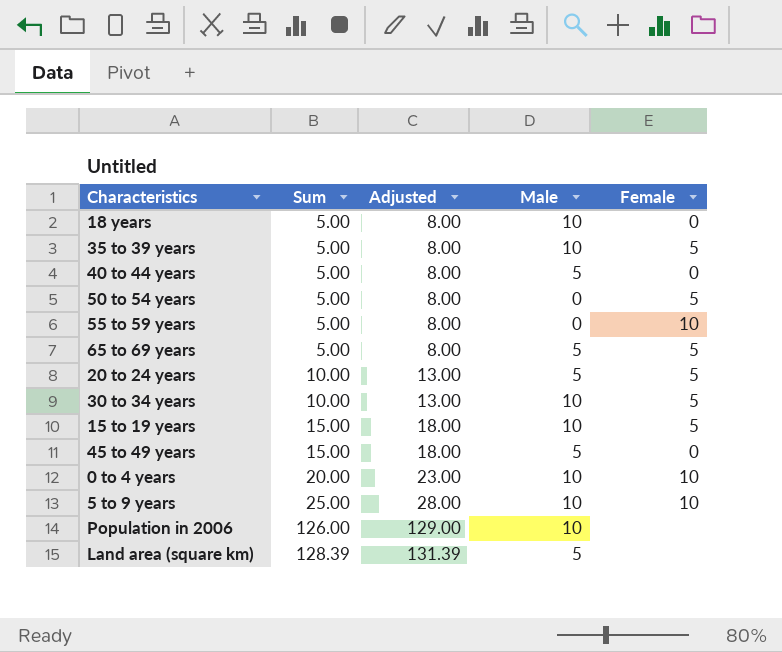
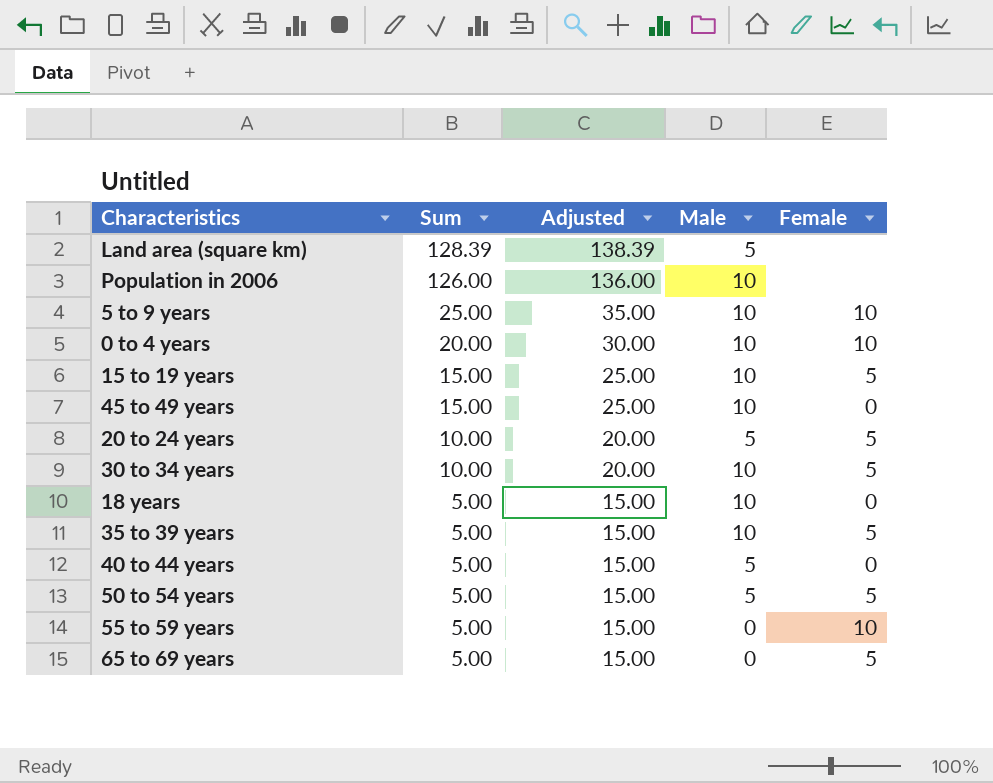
row order: Sum ascending -> Sum descending
column Adjusted | formula: [Sum] + 3 -> [Sum] + 10
45 to 49 years | Male: 5 -> 10
50 to 54 years | Male: 0 -> 5
65 to 69 years | Male: 5 -> 0

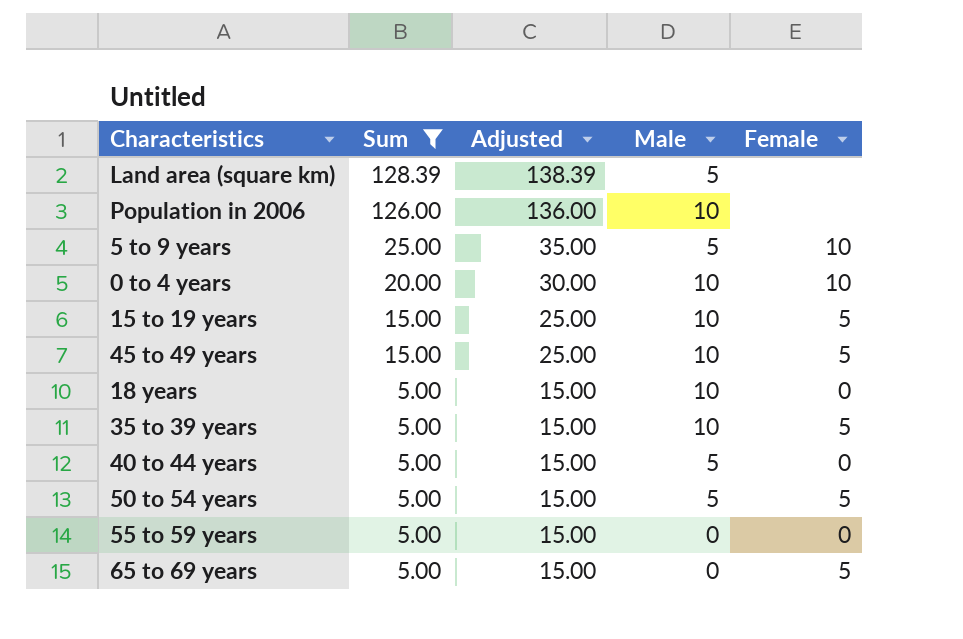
filter: none -> Sum != 10.00
5 to 9 years | Male: 10 -> 5
45 to 49 years | Female: 0 -> 5
55 to 59 years | Female: 10 -> 0

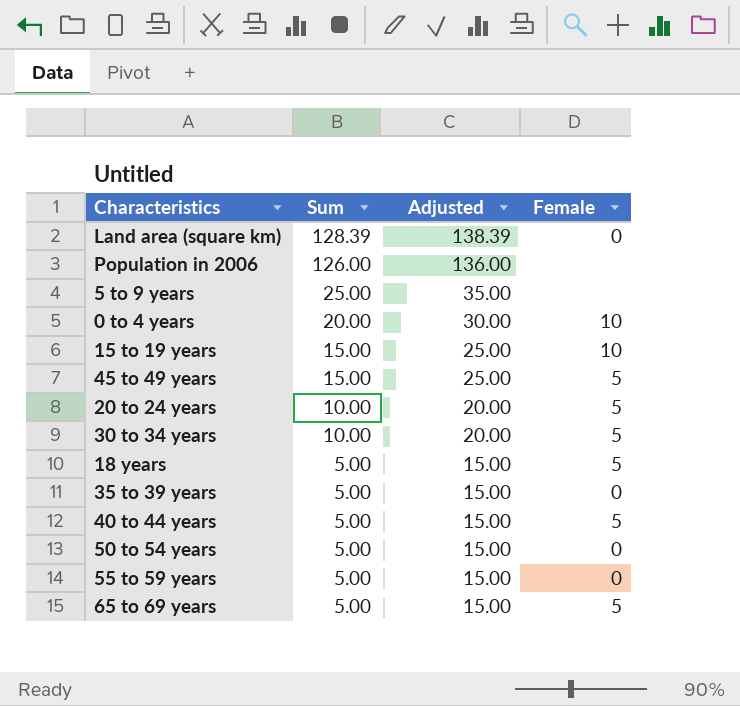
filter: Sum != 10.00 -> none
column Male | position: 4 -> none
Land area (square km) | Female: none -> 0
5 to 9 years | Female: 10 -> none
15 to 19 years | Female: 5 -> 10
18 years | Female: 0 -> 5
35 to 39 years | Female: 5 -> 0
40 to 44 years | Female: 0 -> 5
50 to 54 years | Female: 5 -> 0

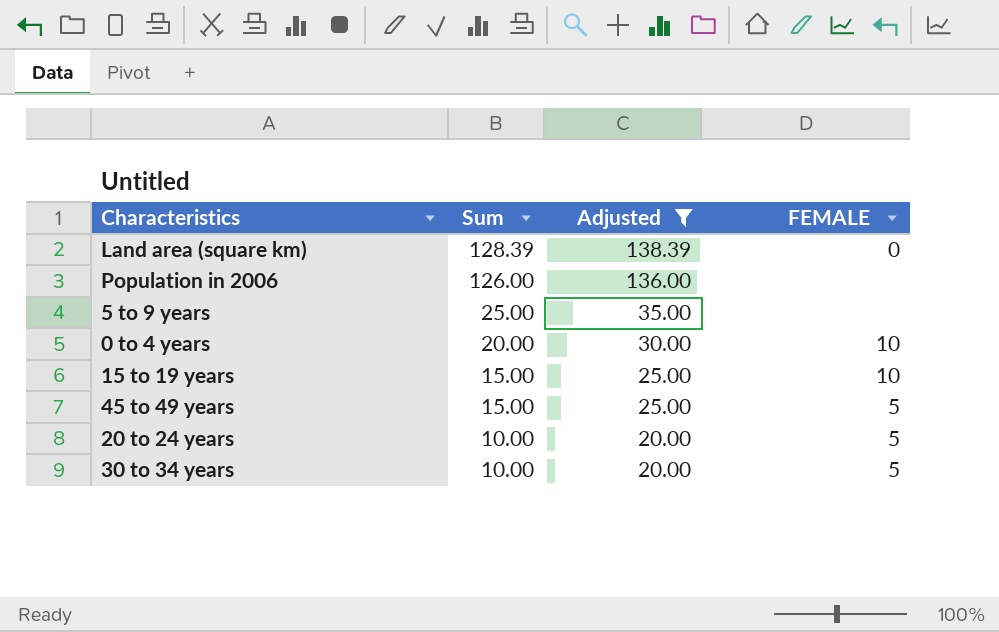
filter: none -> Adjusted != 15.00
column name: Female -> FEMALE

